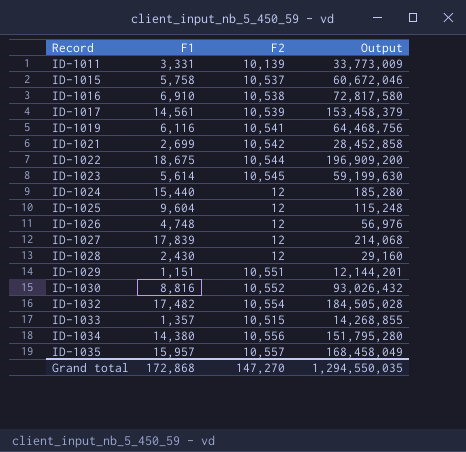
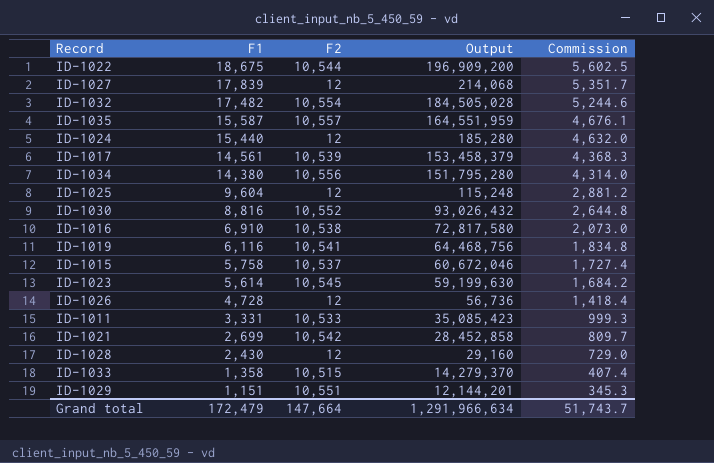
row order: Record ascending -> F1 descending
column Commission | formula: none -> [F1] * 0.3
ID-1035 | F1: 15,957 -> 15,587
ID-1035 | Output: 168,458,049 -> 164,551,959
ID-1026 | F1: 4,748 -> 4,728
ID-1026 | Output: 56,976 -> 56,736
ID-1011 | F2: 10,139 -> 10,533
ID-1011 | Output: 33,773,009 -> 35,085,423
ID-1033 | F1: 1,357 -> 1,358
ID-1033 | Output: 14,268,855 -> 14,279,370
Grand total | F1: 172,868 -> 172,479
Grand total | F2: 147,270 -> 147,664
Grand total | Output: 1,294,550,035 -> 1,291,966,634

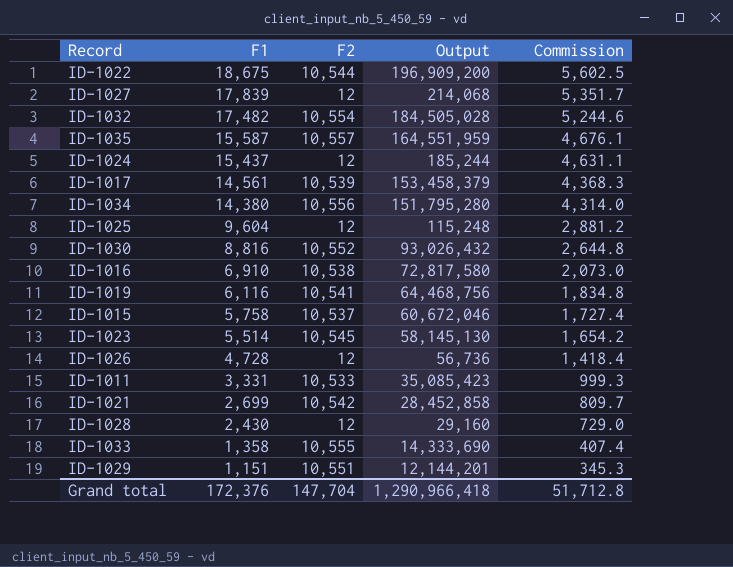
ID-1024 | F1: 15,440 -> 15,437
ID-1024 | Output: 185,280 -> 185,244
ID-1024 | Commission: 4,632.0 -> 4,631.1
ID-1023 | F1: 5,614 -> 5,514
ID-1023 | Output: 59,199,630 -> 58,145,130
ID-1023 | Commission: 1,684.2 -> 1,654.2
ID-1033 | F2: 10,515 -> 10,555
ID-1033 | Output: 14,279,370 -> 14,333,690
Grand total | F1: 172,479 -> 172,376
Grand total | F2: 147,664 -> 147,704
Grand total | Output: 1,291,966,634 -> 1,290,966,418
Grand total | Commission: 51,743.7 -> 51,712.8

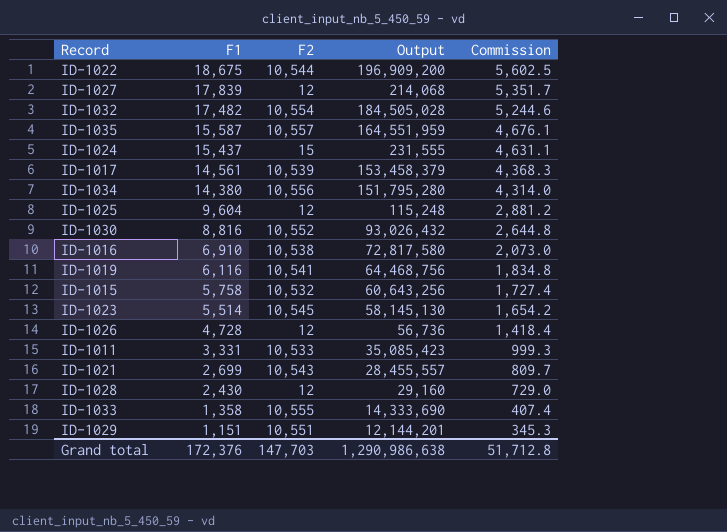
ID-1024 | F2: 12 -> 15
ID-1024 | Output: 185,244 -> 231,555
ID-1015 | F2: 10,537 -> 10,532
ID-1015 | Output: 60,672,046 -> 60,643,256
ID-1021 | F2: 10,542 -> 10,543
ID-1021 | Output: 28,452,858 -> 28,455,557
Grand total | F2: 147,704 -> 147,703
Grand total | Output: 1,290,966,418 -> 1,290,986,638

